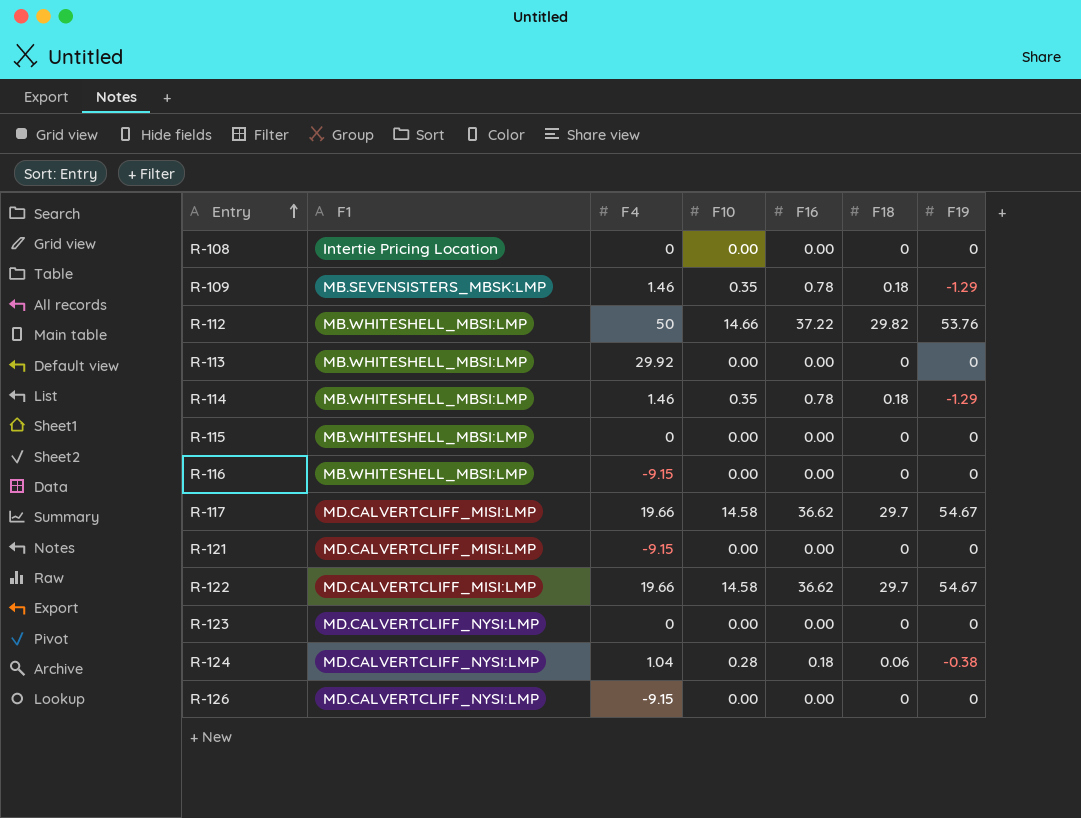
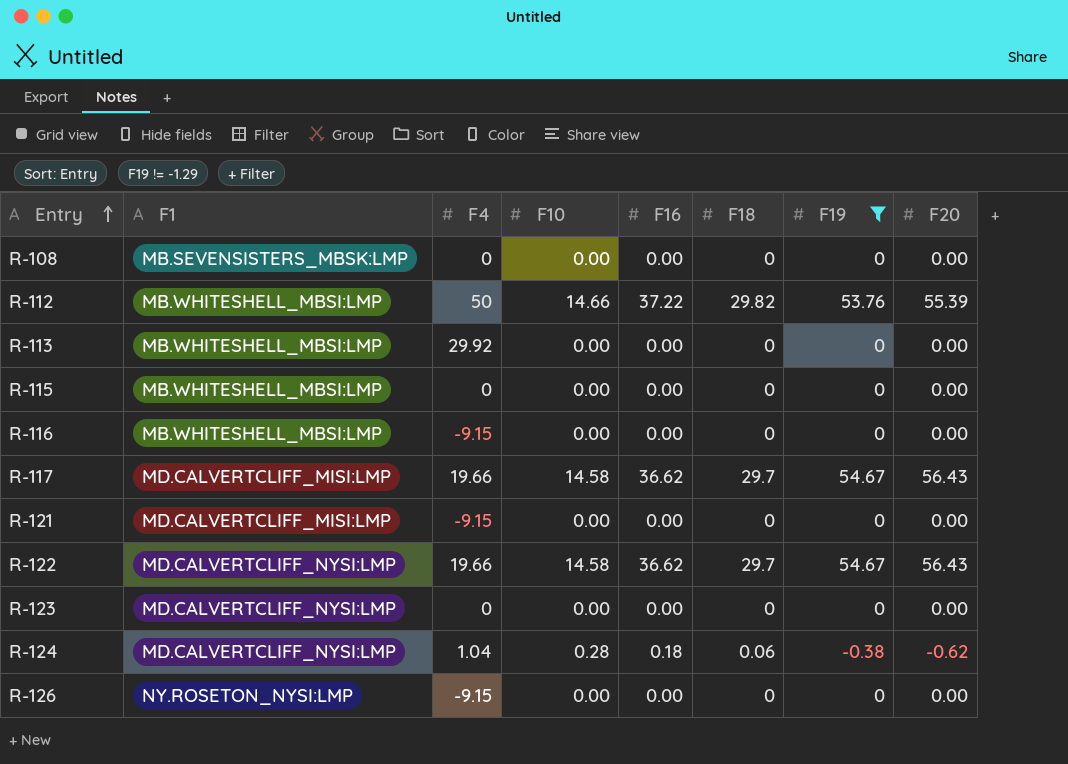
filter: none -> F19 != -1.29
column F20 | position: none -> 8
R-108 | F1: Intertie Pricing Location -> MB.SEVENSISTERS_MBSK:LMP
R-122 | F1: MD.CALVERTCLIFF_MISI:LMP -> MD.CALVERTCLIFF_NYSI:LMP
R-126 | F1: MD.CALVERTCLIFF_NYSI:LMP -> NY.ROSETON_NYSI:LMP

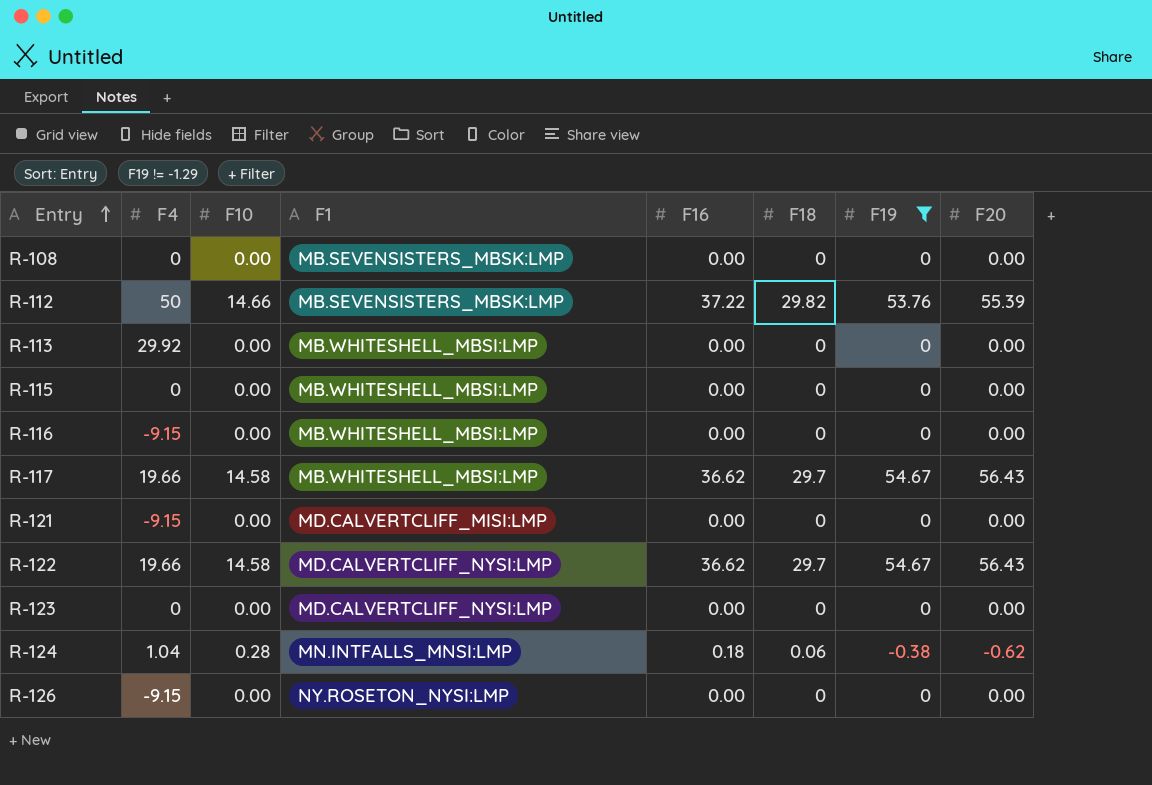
column F1 | position: 2 -> 4
R-112 | F1: MB.WHITESHELL_MBSI:LMP -> MB.SEVENSISTERS_MBSK:LMP
R-117 | F1: MD.CALVERTCLIFF_MISI:LMP -> MB.WHITESHELL_MBSI:LMP
R-124 | F1: MD.CALVERTCLIFF_NYSI:LMP -> MN.INTFALLS_MNSI:LMP

